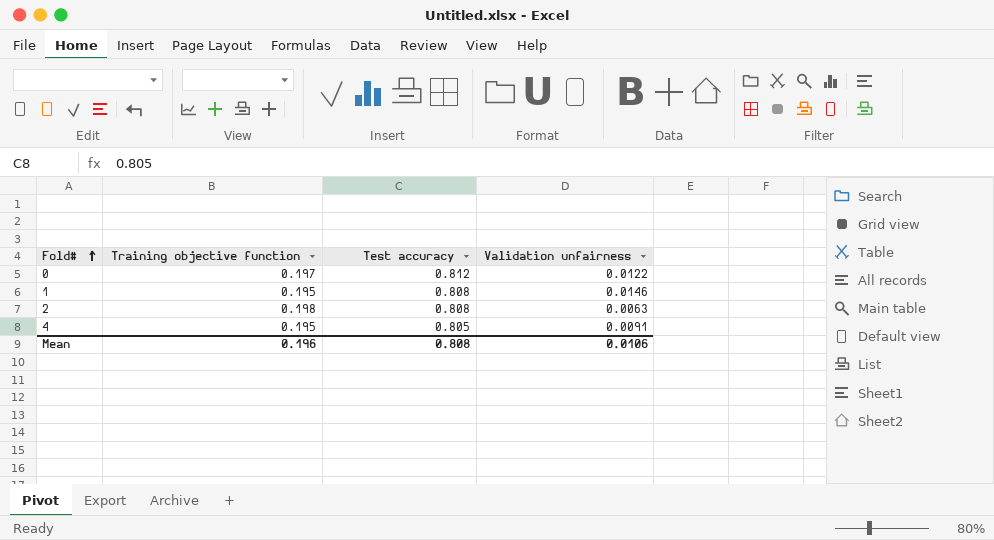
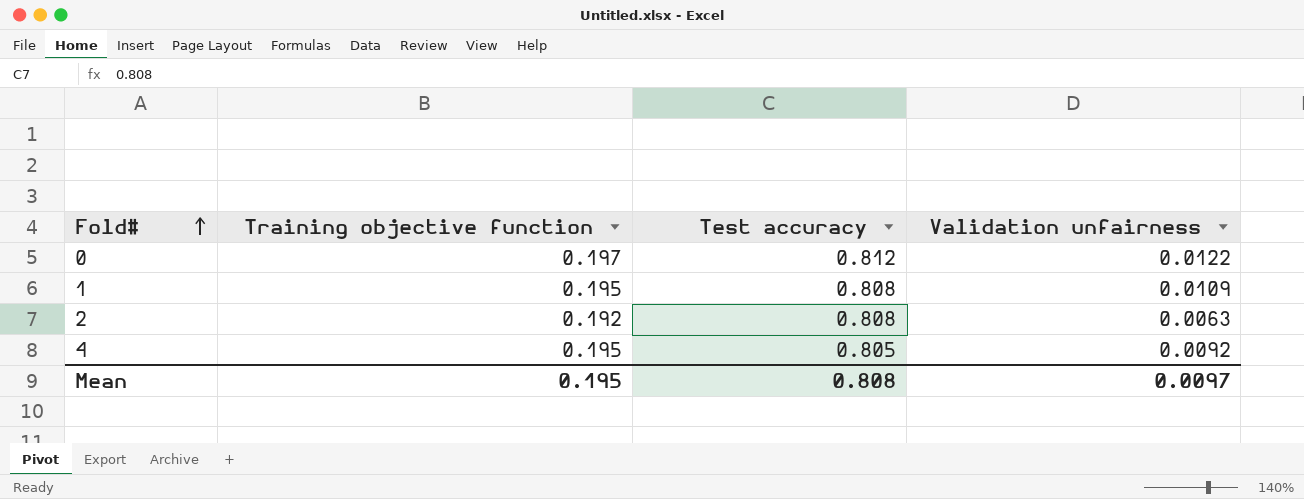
1 | Validation unfairness: 0.0146 -> 0.0109
2 | Training objective function: 0.198 -> 0.192
4 | Validation unfairness: 0.0091 -> 0.0092
Mean | Training objective function: 0.196 -> 0.195
Mean | Validation unfairness: 0.0106 -> 0.0097

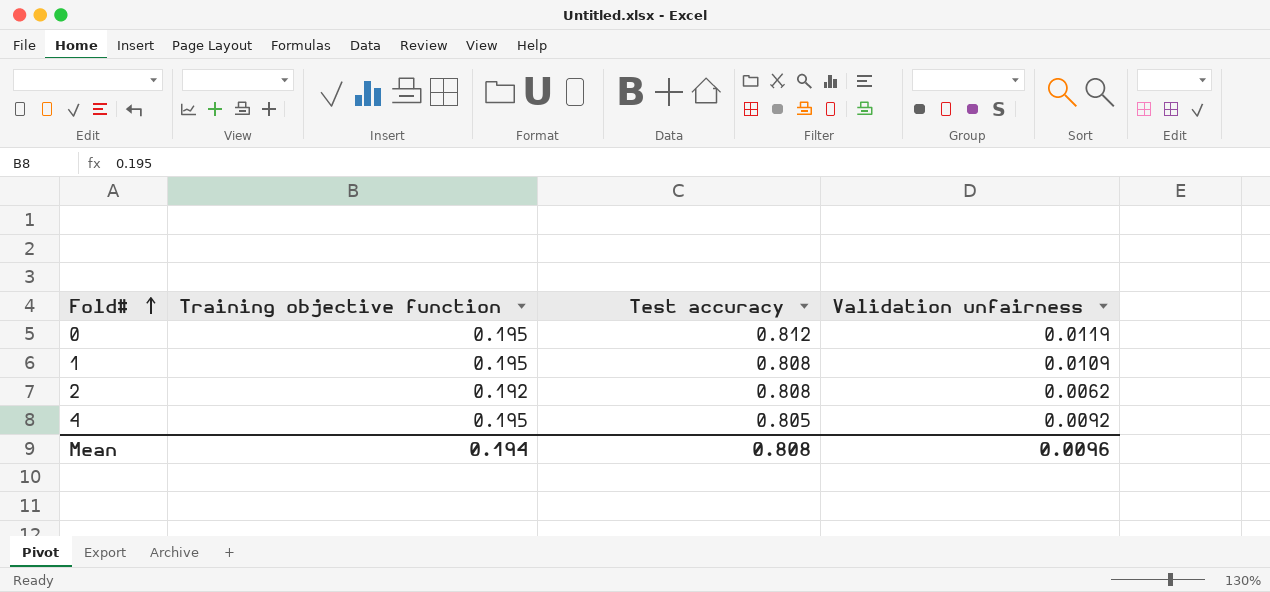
0 | Training objective function: 0.197 -> 0.195
0 | Validation unfairness: 0.0122 -> 0.0119
2 | Validation unfairness: 0.0063 -> 0.0062
Mean | Training objective function: 0.195 -> 0.194
Mean | Validation unfairness: 0.0097 -> 0.0096

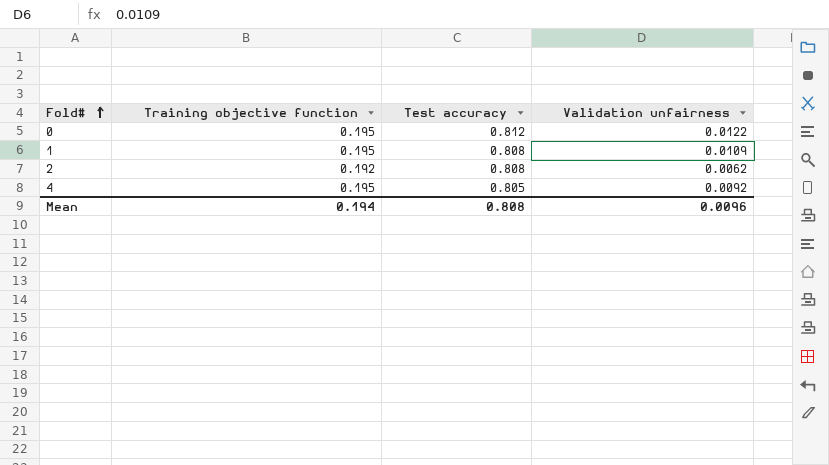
0 | Validation unfairness: 0.0119 -> 0.0122

